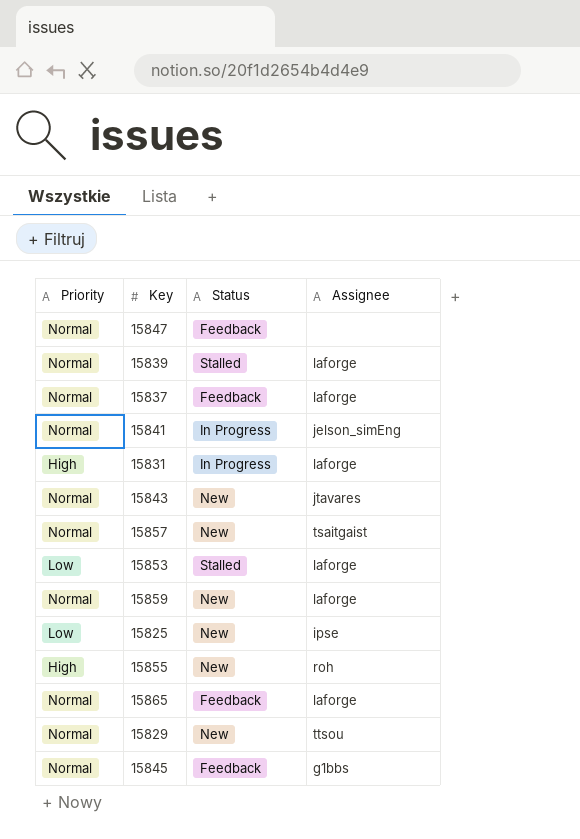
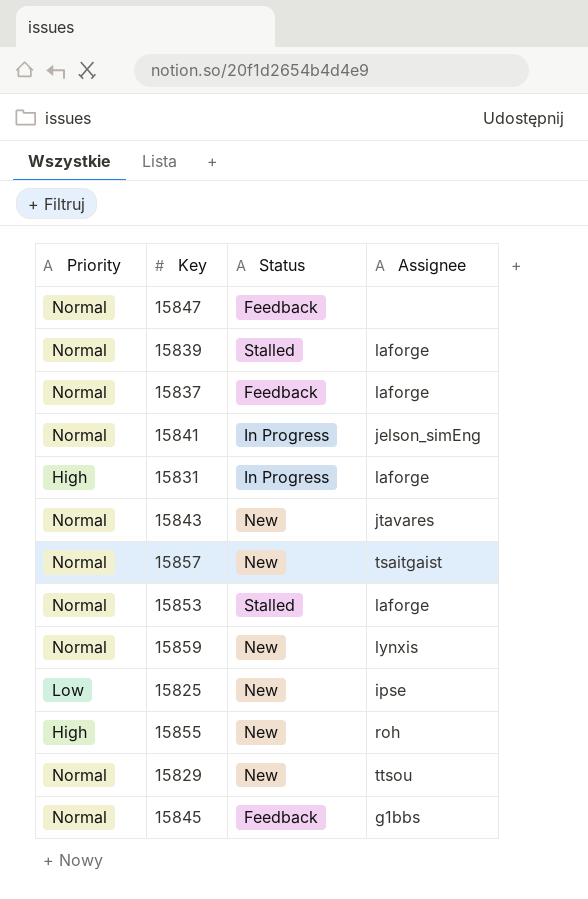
row 15865: Normal | Feedback | laforge -> none
15853 | Priority: Low -> Normal
15859 | Assignee: laforge -> lynxis

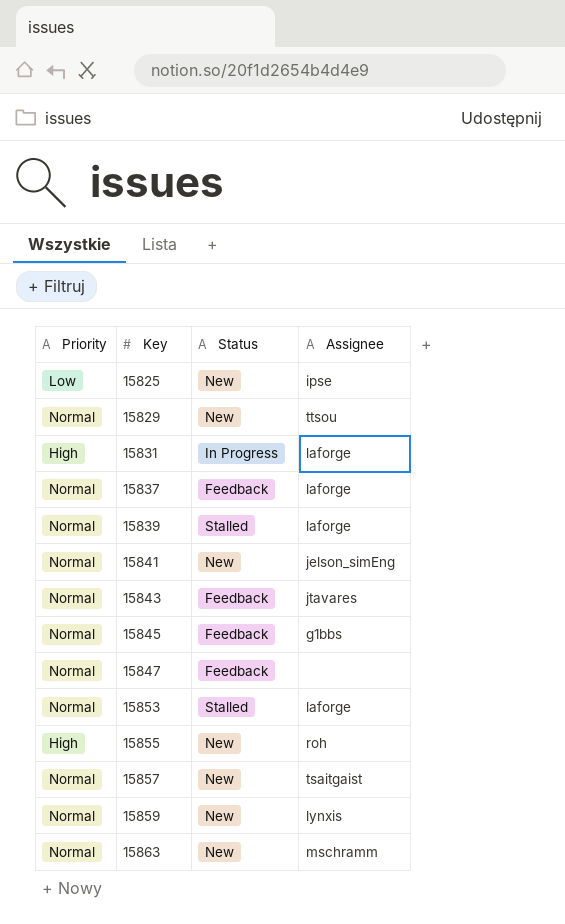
row order: none -> Key ascending
15841 | Status: In Progress -> New
15843 | Status: New -> Feedback
row 15863: none -> Normal | New | mschramm

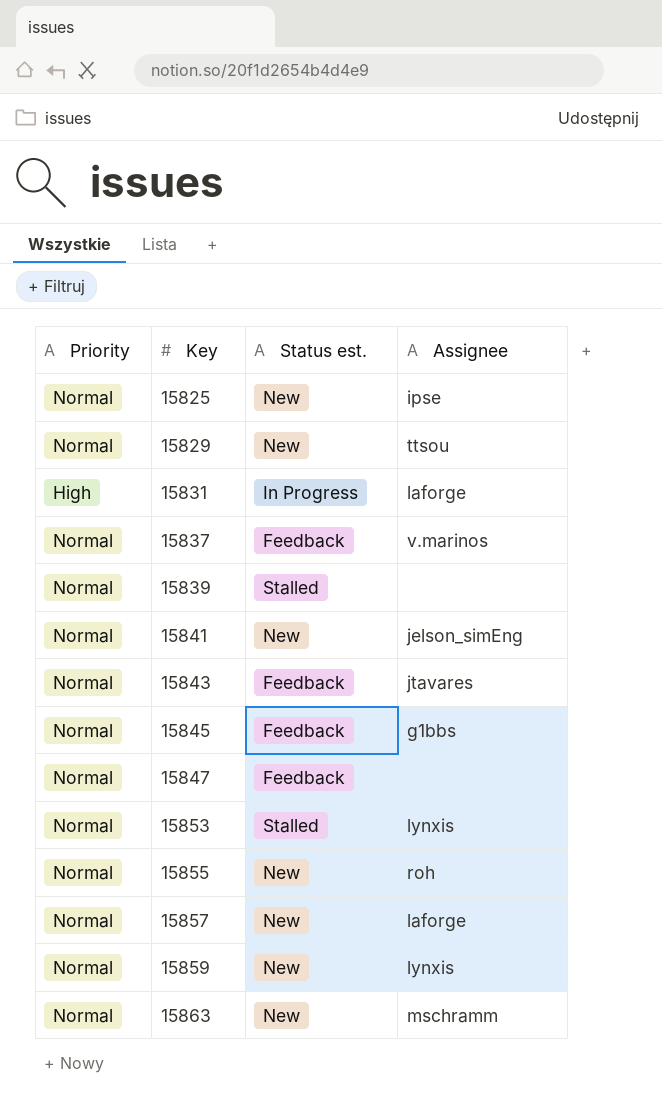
column name: Status -> Status est.
15825 | Priority: Low -> Normal
15837 | Assignee: laforge -> v.marinos
15839 | Assignee: laforge -> none
15853 | Assignee: laforge -> lynxis
15855 | Priority: High -> Normal
15857 | Assignee: tsaitgaist -> laforge

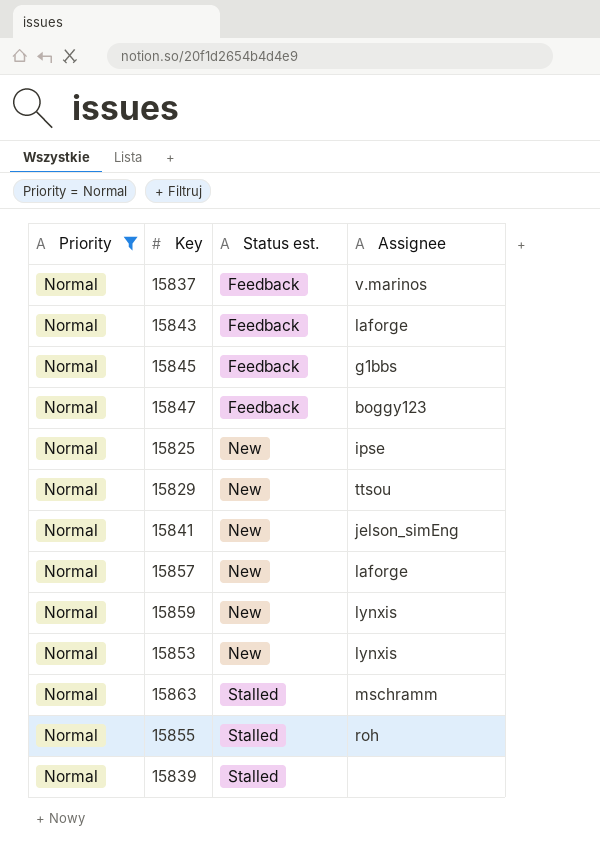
filter: none -> Priority = Normal
row order: Key ascending -> Status est. ascending
15843 | Assignee: jtavares -> laforge
15847 | Assignee: none -> boggy123
15853 | Status est.: Stalled -> New
15863 | Status est.: New -> Stalled
15855 | Status est.: New -> Stalled

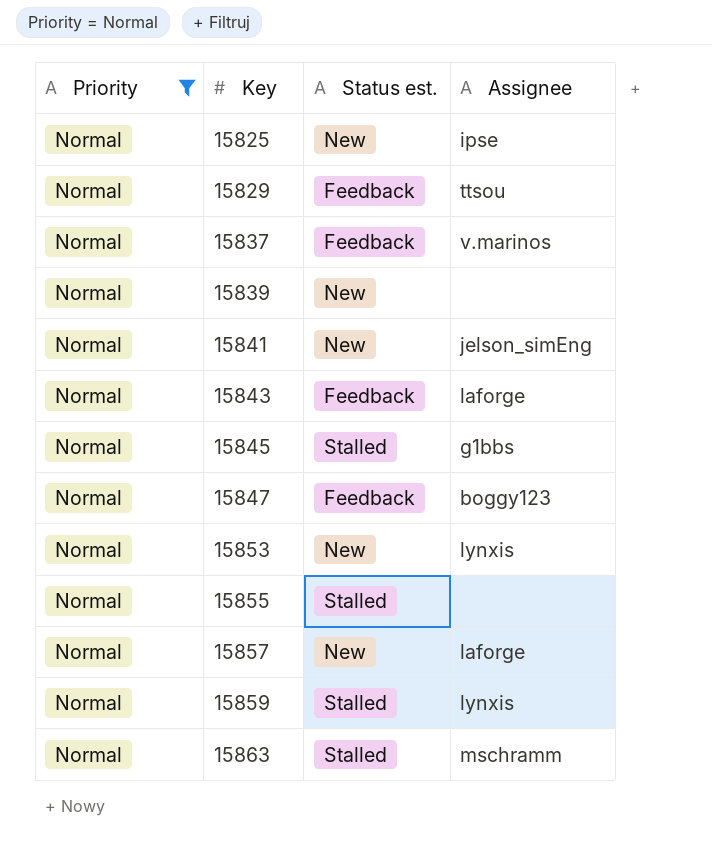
row order: Status est. ascending -> Key ascending
15829 | Status est.: New -> Feedback
15839 | Status est.: Stalled -> New
15845 | Status est.: Feedback -> Stalled
15855 | Assignee: roh -> none
15859 | Status est.: New -> Stalled

